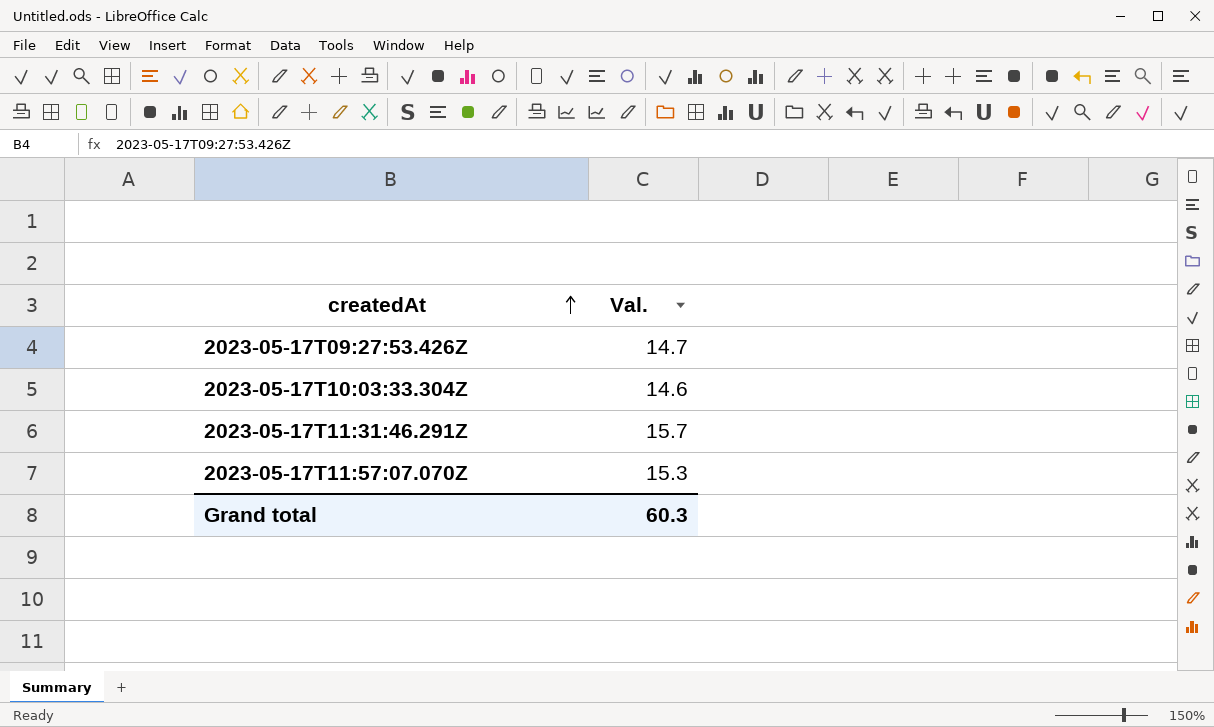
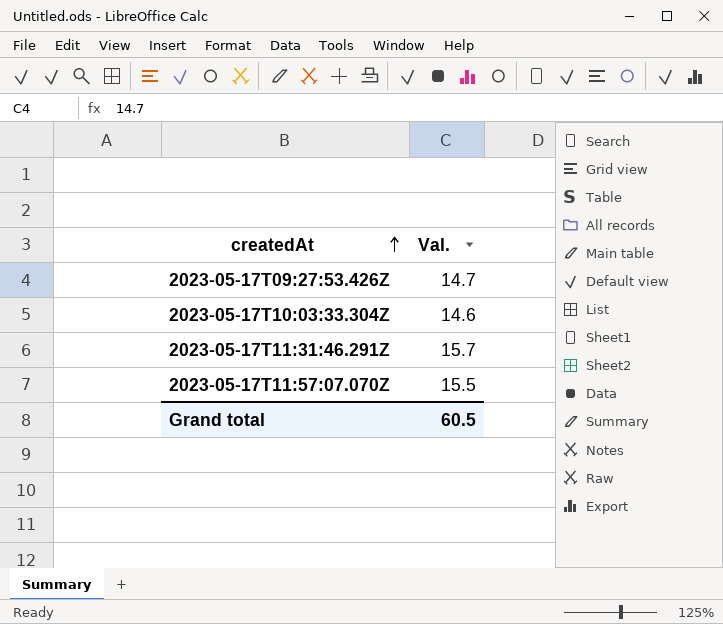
2023-05-17T11:57:07.070Z | Val.: 15.3 -> 15.5
Grand total | Val.: 60.3 -> 60.5

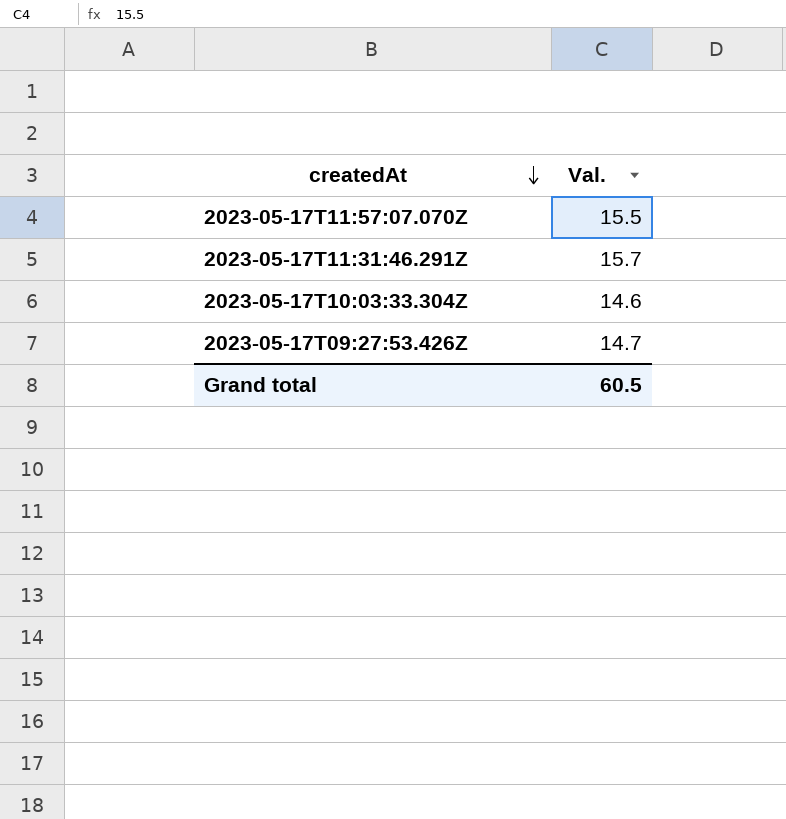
row order: createdAt ascending -> createdAt descending

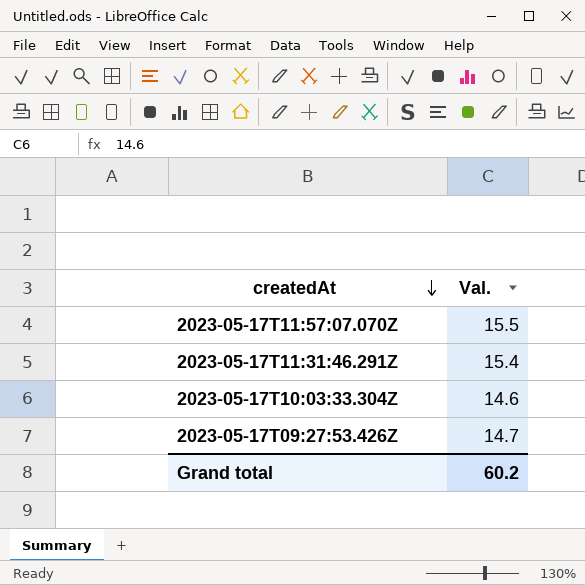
2023-05-17T11:31:46.291Z | Val.: 15.7 -> 15.4
Grand total | Val.: 60.5 -> 60.2

